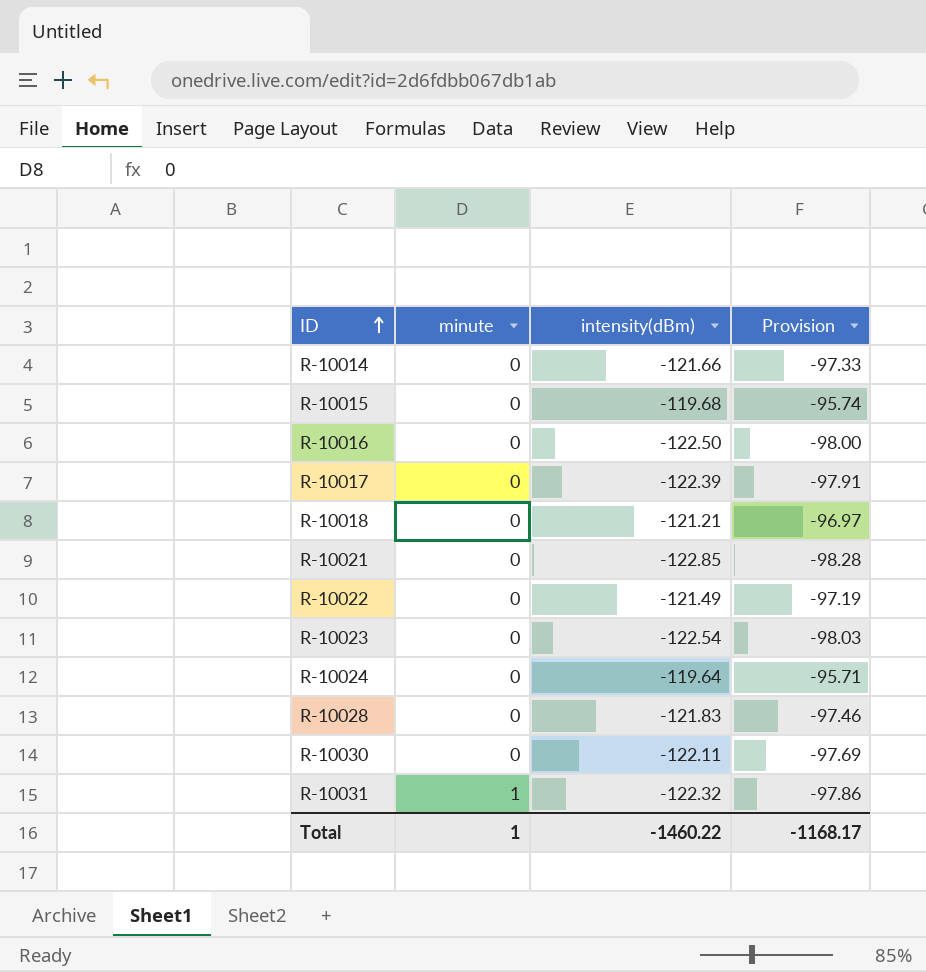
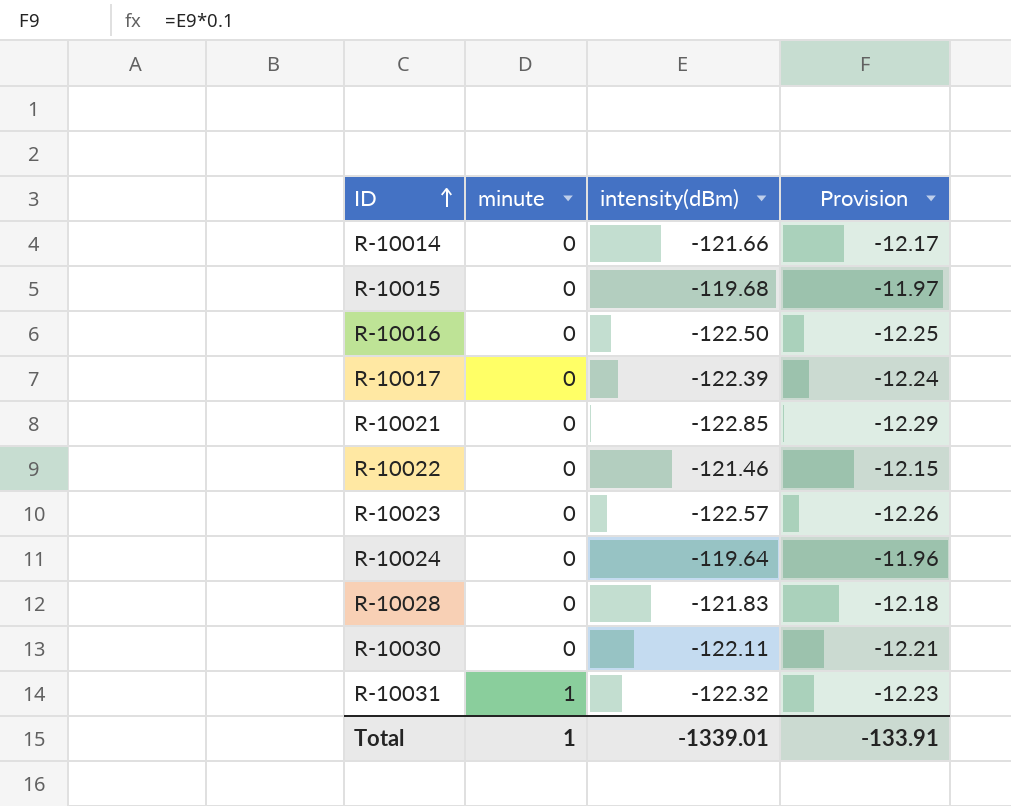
column Provision | formula: [intensity(dBm)] * 0.8 -> [intensity(dBm)] * 0.1
row R-10018: 0 | -121.21 | -96.97 -> none
R-10022 | intensity(dBm): -121.49 -> -121.46
R-10023 | intensity(dBm): -122.54 -> -122.57
Total | intensity(dBm): -1460.22 -> -1339.01
Total | Provision: -1168.17 -> -133.91

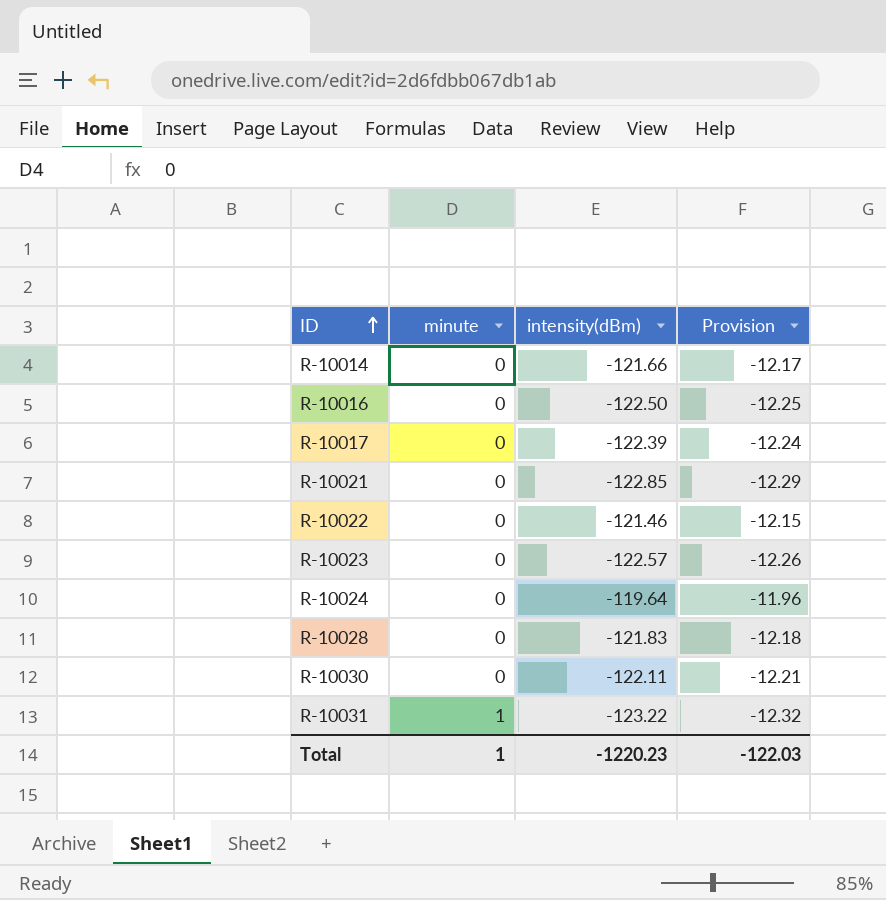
row R-10015: 0 | -119.68 | -11.97 -> none
R-10031 | intensity(dBm): -122.32 -> -123.22
R-10031 | Provision: -12.23 -> -12.32
Total | intensity(dBm): -1339.01 -> -1220.23
Total | Provision: -133.91 -> -122.03

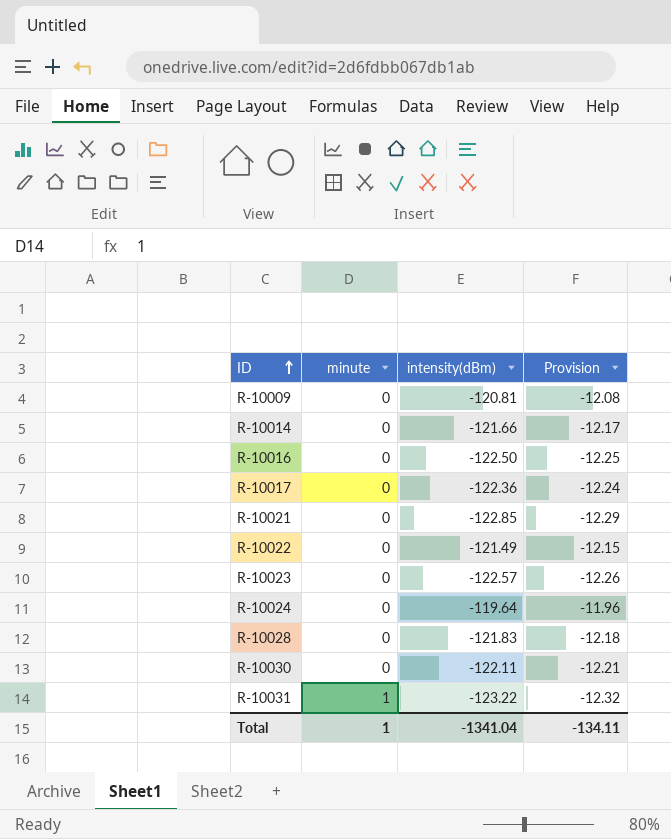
row R-10009: none -> 0 | -120.81 | -12.08
R-10017 | intensity(dBm): -122.39 -> -122.36
R-10022 | intensity(dBm): -121.46 -> -121.49
Total | intensity(dBm): -1220.23 -> -1341.04
Total | Provision: -122.03 -> -134.11

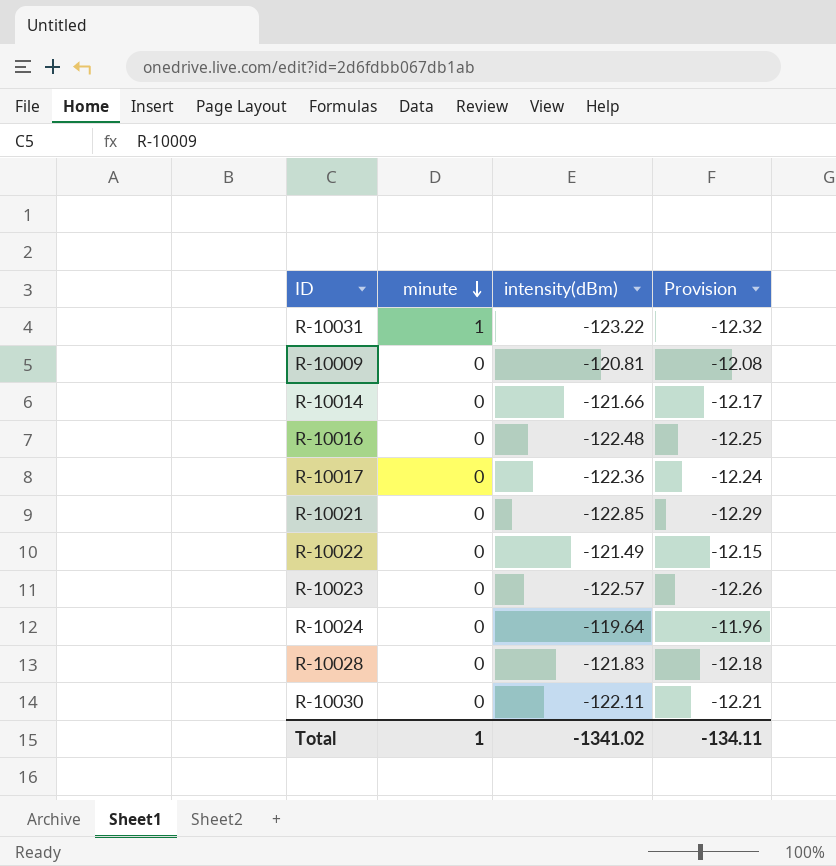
row order: ID ascending -> minute descending
R-10016 | intensity(dBm): -122.50 -> -122.48
Total | intensity(dBm): -1341.04 -> -1341.02

